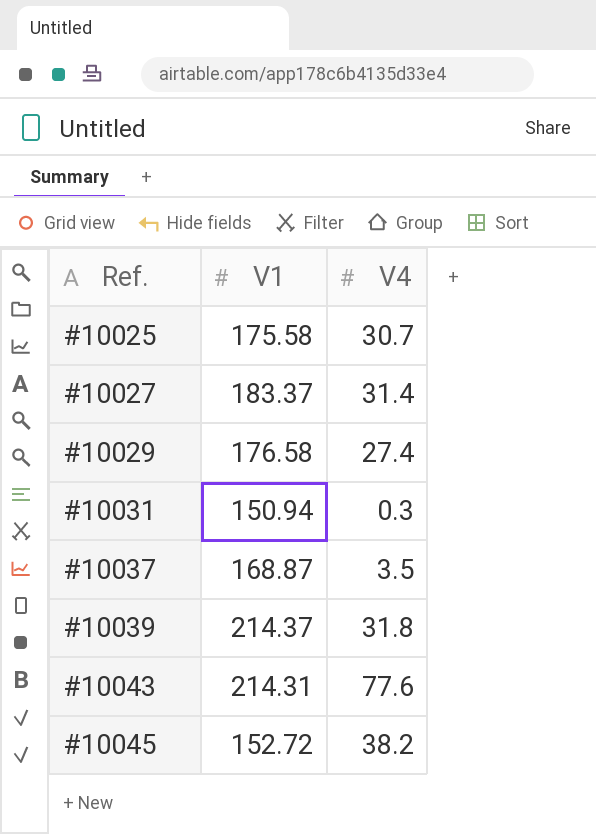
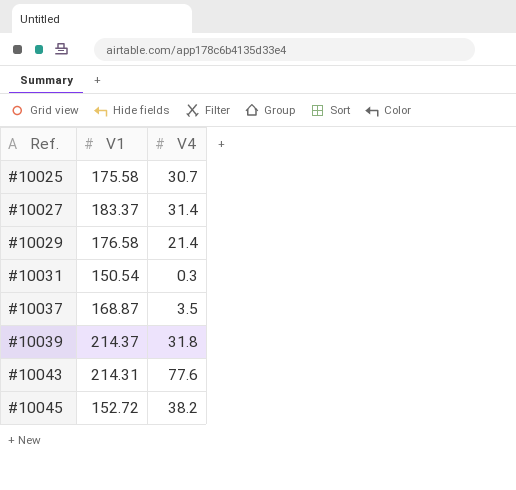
#10029 | V4: 27.4 -> 21.4
#10031 | V1: 150.94 -> 150.54

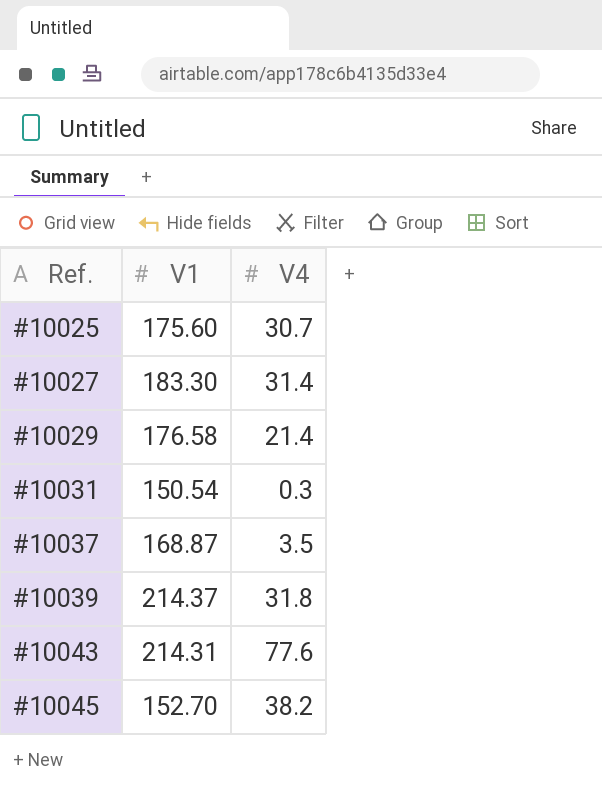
#10025 | V1: 175.58 -> 175.60
#10027 | V1: 183.37 -> 183.30
#10045 | V1: 152.72 -> 152.70

